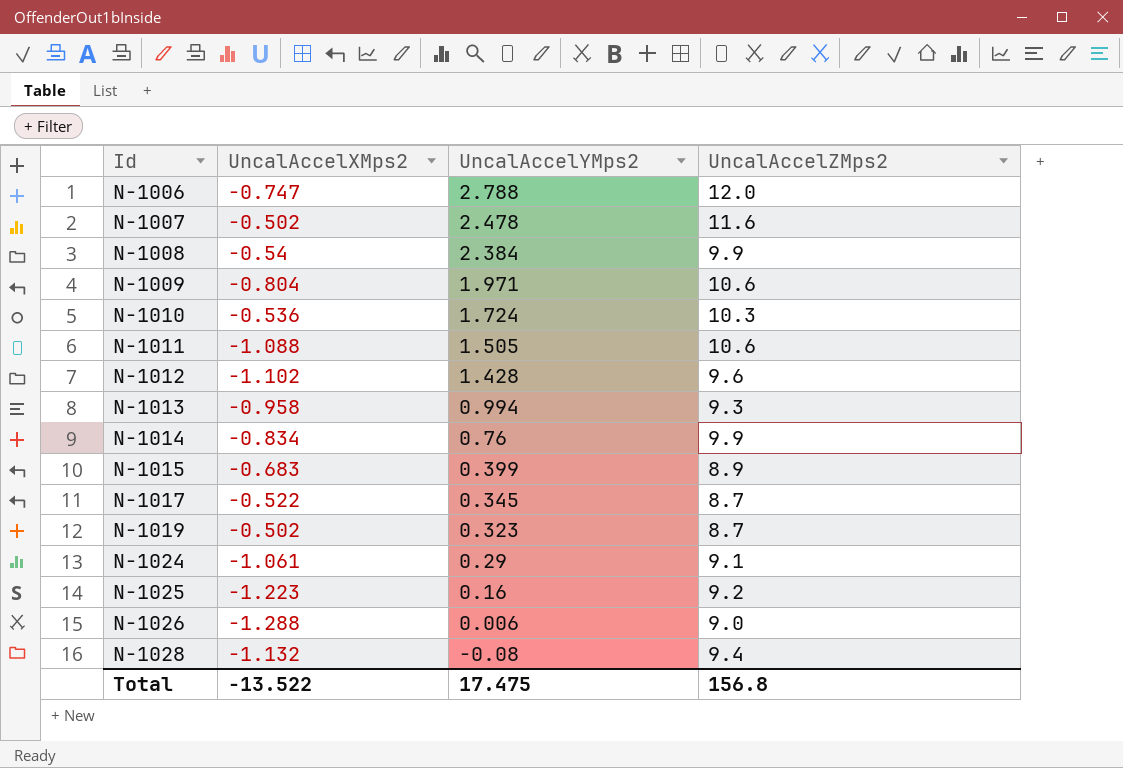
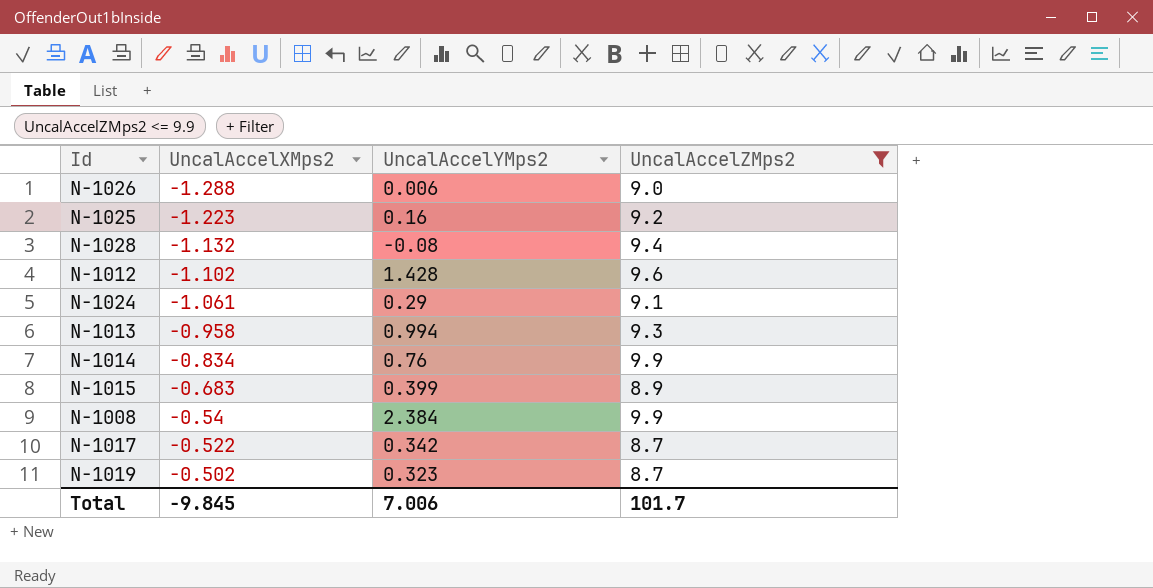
filter: none -> UncalAccelZMps2 <= 9.9
row order: Id ascending -> UncalAccelXMps2 ascending
N-1017 | UncalAccelYMps2: 0.345 -> 0.342
Total | UncalAccelXMps2: -13.522 -> -9.845
Total | UncalAccelYMps2: 17.475 -> 7.006
Total | UncalAccelZMps2: 156.8 -> 101.7

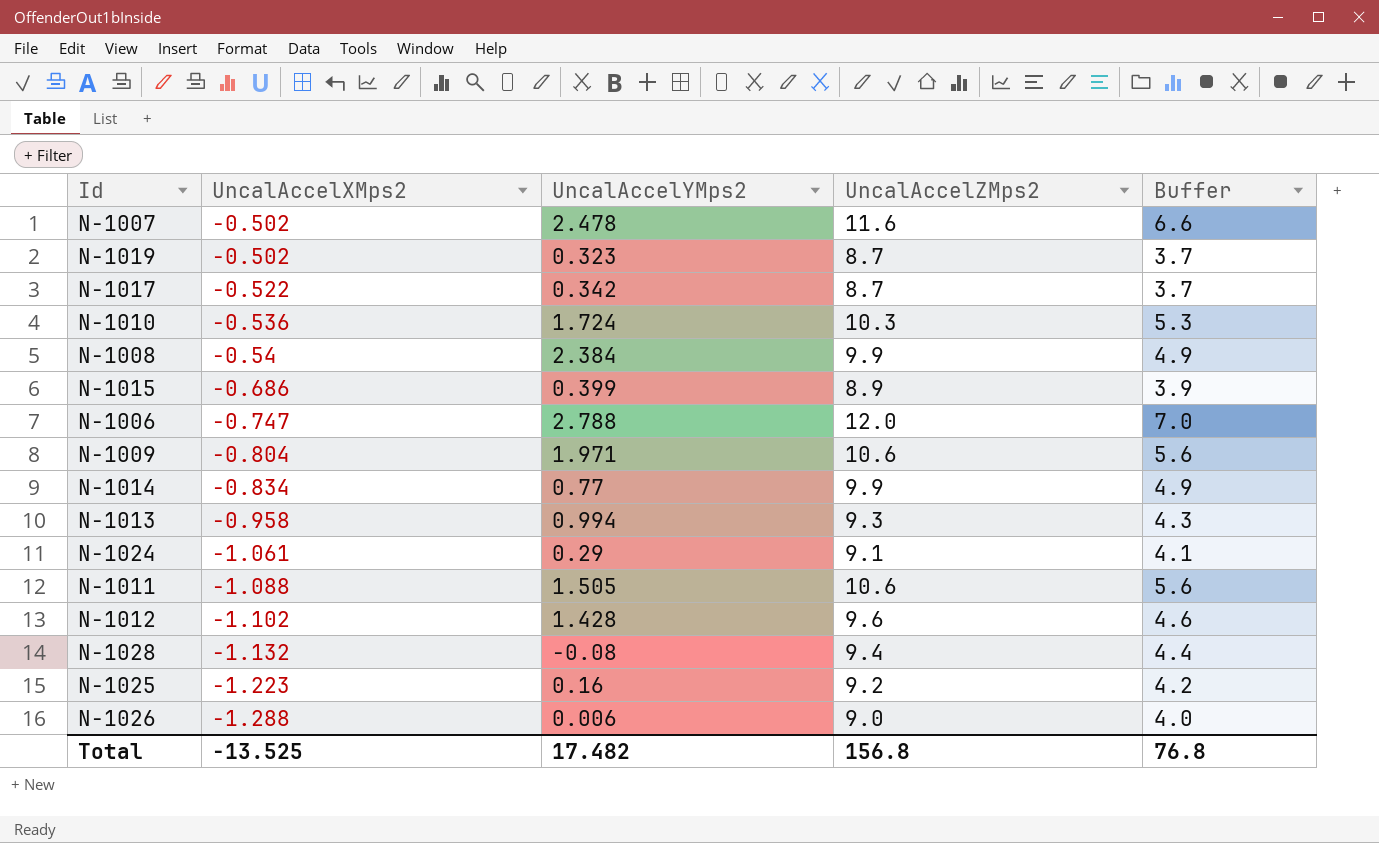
filter: UncalAccelZMps2 <= 9.9 -> none
row order: UncalAccelXMps2 ascending -> UncalAccelXMps2 descending
column Buffer | formula: none -> [UncalAccelZMps2] - 5
N-1015 | UncalAccelXMps2: -0.683 -> -0.686
N-1014 | UncalAccelYMps2: 0.76 -> 0.77
Total | UncalAccelXMps2: -9.845 -> -13.525
Total | UncalAccelYMps2: 7.006 -> 17.482
Total | UncalAccelZMps2: 101.7 -> 156.8

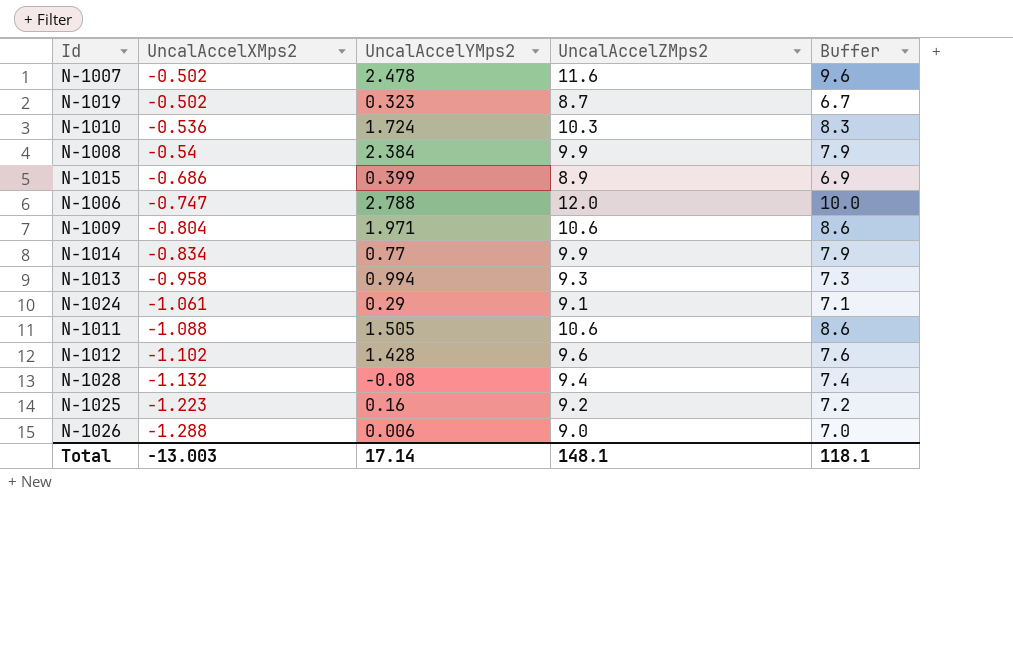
column Buffer | formula: [UncalAccelZMps2] - 5 -> [UncalAccelZMps2] - 2
row N-1017: -0.522 | 0.342 | 8.7 | 3.7 -> none
Total | UncalAccelXMps2: -13.525 -> -13.003
Total | UncalAccelYMps2: 17.482 -> 17.14
Total | UncalAccelZMps2: 156.8 -> 148.1
Total | Buffer: 76.8 -> 118.1

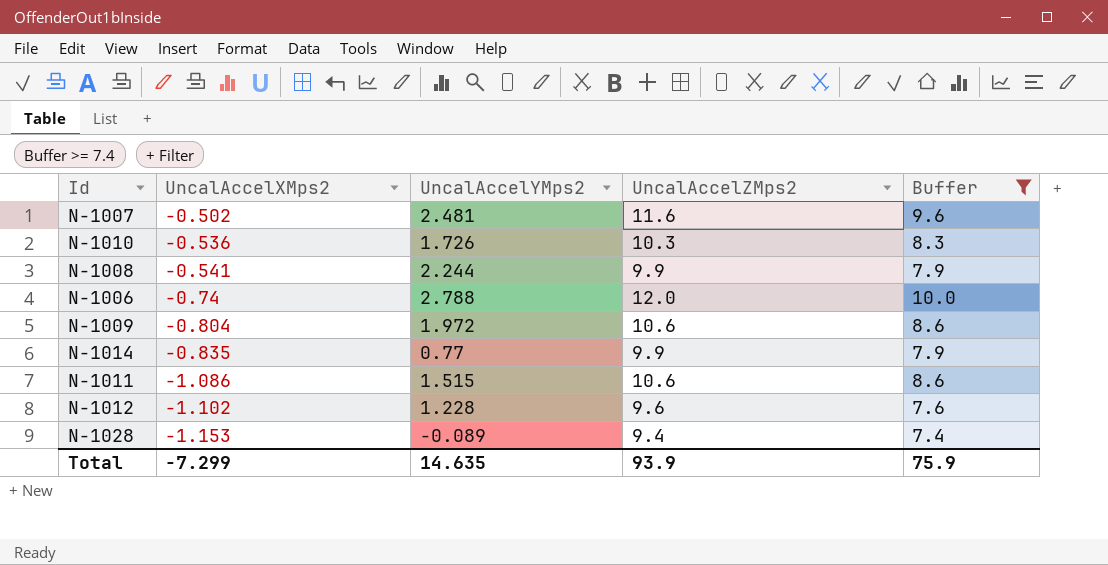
filter: none -> Buffer >= 7.4
N-1007 | UncalAccelYMps2: 2.478 -> 2.481
N-1010 | UncalAccelYMps2: 1.724 -> 1.726
N-1008 | UncalAccelXMps2: -0.54 -> -0.541
N-1008 | UncalAccelYMps2: 2.384 -> 2.244
N-1006 | UncalAccelXMps2: -0.747 -> -0.74
N-1009 | UncalAccelYMps2: 1.971 -> 1.972
N-1014 | UncalAccelXMps2: -0.834 -> -0.835
N-1011 | UncalAccelXMps2: -1.088 -> -1.086
N-1011 | UncalAccelYMps2: 1.505 -> 1.515
N-1012 | UncalAccelYMps2: 1.428 -> 1.228
N-1028 | UncalAccelXMps2: -1.132 -> -1.153
N-1028 | UncalAccelYMps2: -0.08 -> -0.089
Total | UncalAccelXMps2: -13.003 -> -7.299
Total | UncalAccelYMps2: 17.14 -> 14.635
Total | UncalAccelZMps2: 148.1 -> 93.9
Total | Buffer: 118.1 -> 75.9

